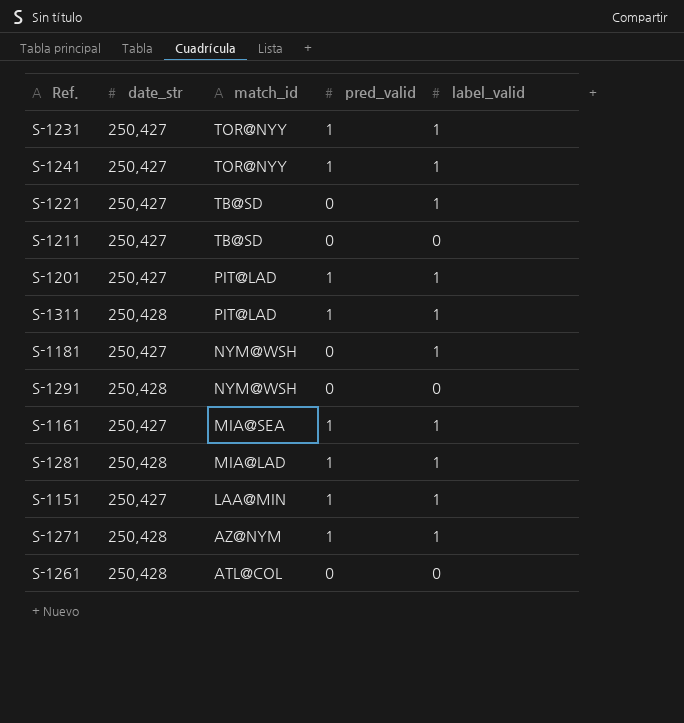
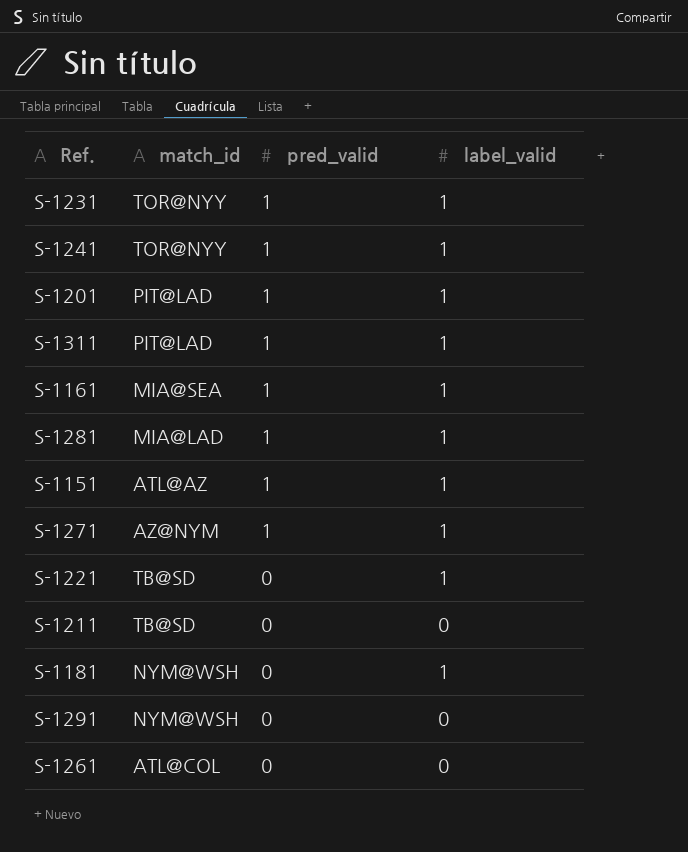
row order: match_id descending -> pred_valid descending
column date_str | position: 2 -> none
S-1151 | match_id: LAA@MIN -> ATL@AZ

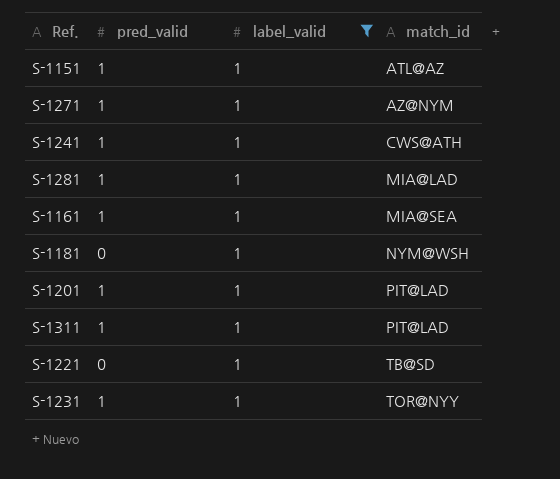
filter: none -> label_valid = 1
row order: pred_valid descending -> match_id ascending
column match_id | position: 2 -> 4
S-1241 | match_id: TOR@NYY -> CWS@ATH

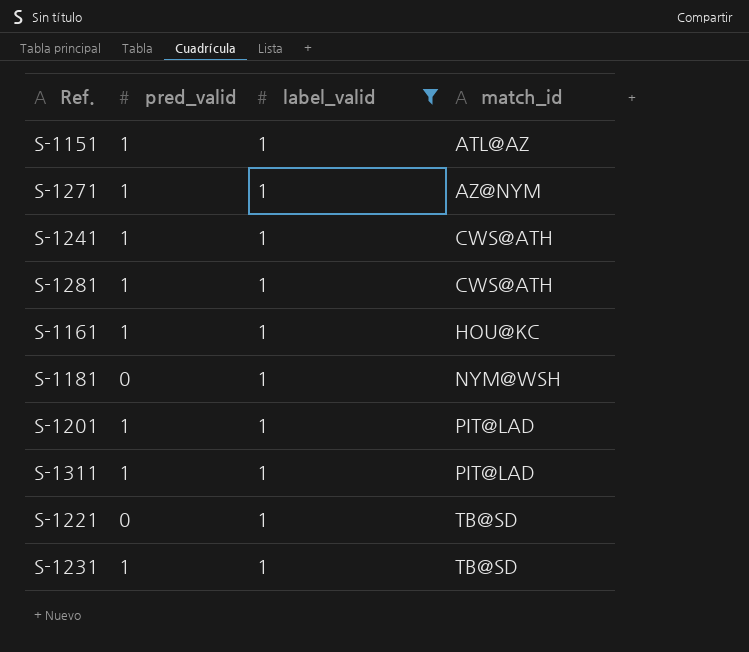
S-1281 | match_id: MIA@LAD -> CWS@ATH
S-1161 | match_id: MIA@SEA -> HOU@KC
S-1231 | match_id: TOR@NYY -> TB@SD

